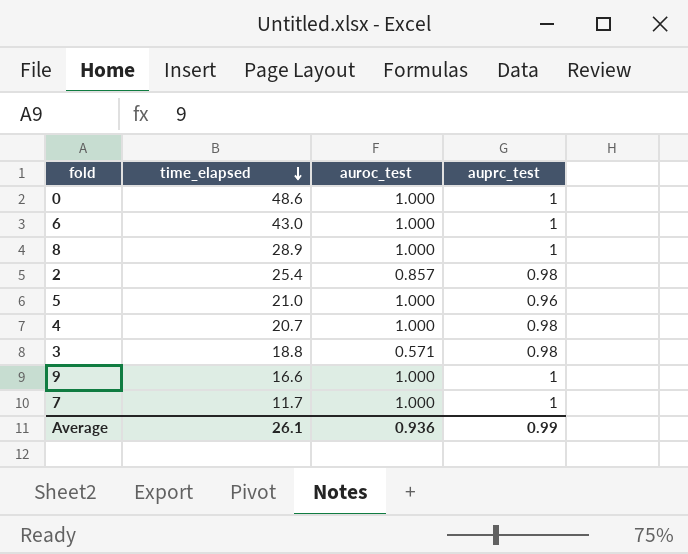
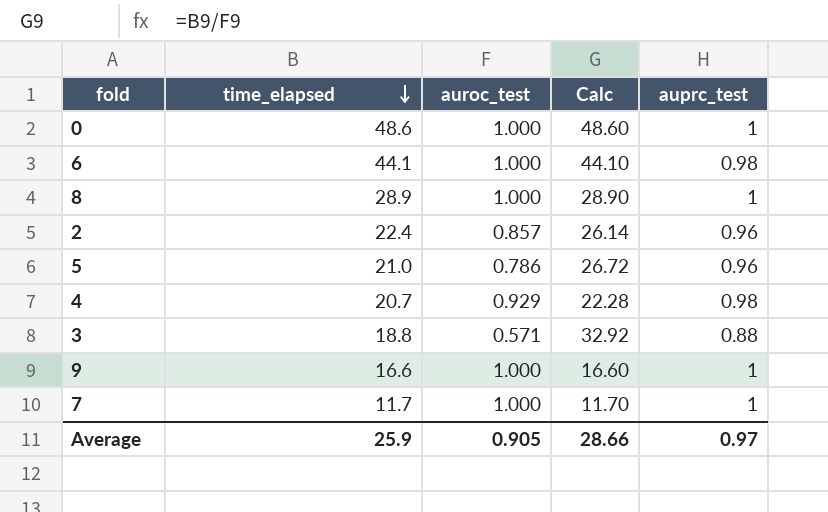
column Calc | formula: none -> [time_elapsed] / [auroc_test]
6 | time_elapsed: 43.0 -> 44.1
6 | auprc_test: 1 -> 0.98
2 | time_elapsed: 25.4 -> 22.4
2 | auprc_test: 0.98 -> 0.96
5 | auroc_test: 1.000 -> 0.786
4 | auroc_test: 1.000 -> 0.929
3 | auprc_test: 0.98 -> 0.88
Average | time_elapsed: 26.1 -> 25.9
Average | auroc_test: 0.936 -> 0.905
Average | auprc_test: 0.99 -> 0.97

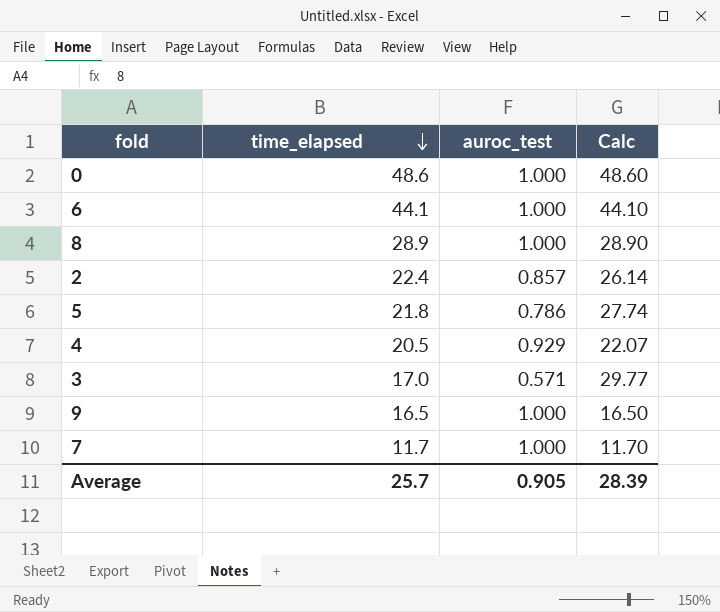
column auprc_test | position: 5 -> none
5 | time_elapsed: 21.0 -> 21.8
5 | Calc: 26.72 -> 27.74
4 | time_elapsed: 20.7 -> 20.5
4 | Calc: 22.28 -> 22.07
3 | time_elapsed: 18.8 -> 17.0
3 | Calc: 32.92 -> 29.77
9 | time_elapsed: 16.6 -> 16.5
9 | Calc: 16.60 -> 16.50
Average | time_elapsed: 25.9 -> 25.7
Average | Calc: 28.66 -> 28.39

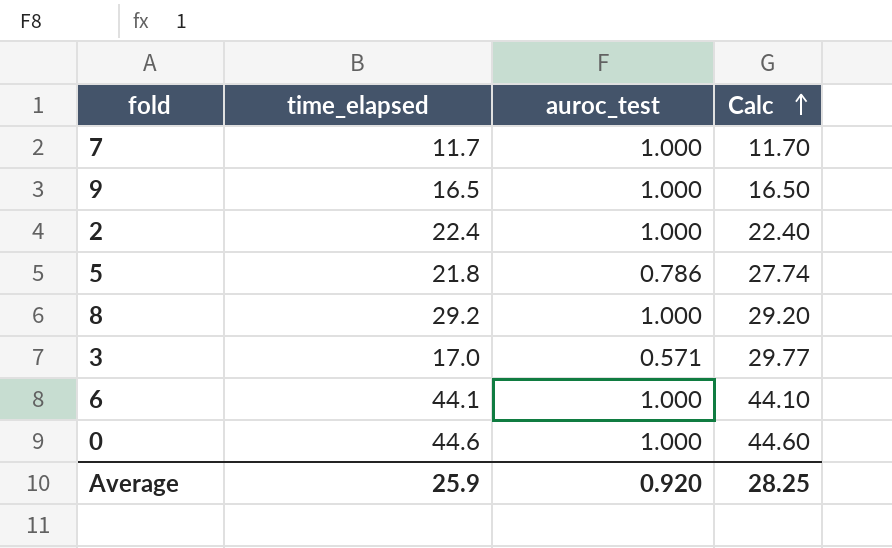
row order: time_elapsed descending -> Calc ascending
row 4: 20.5 | 0.929 | 22.07 -> none
2 | auroc_test: 0.857 -> 1.000
2 | Calc: 26.14 -> 22.40
8 | time_elapsed: 28.9 -> 29.2
8 | Calc: 28.90 -> 29.20
0 | time_elapsed: 48.6 -> 44.6
0 | Calc: 48.60 -> 44.60
Average | time_elapsed: 25.7 -> 25.9
Average | auroc_test: 0.905 -> 0.920
Average | Calc: 28.39 -> 28.25

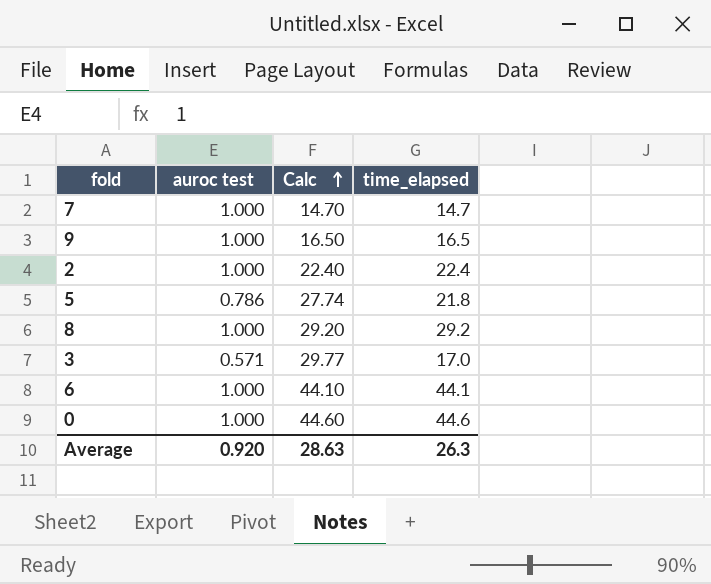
column name: auroc_test -> auroc test
column time_elapsed | position: 2 -> 4
7 | Calc: 11.70 -> 14.70
7 | time_elapsed: 11.7 -> 14.7
Average | Calc: 28.25 -> 28.63
Average | time_elapsed: 25.9 -> 26.3

